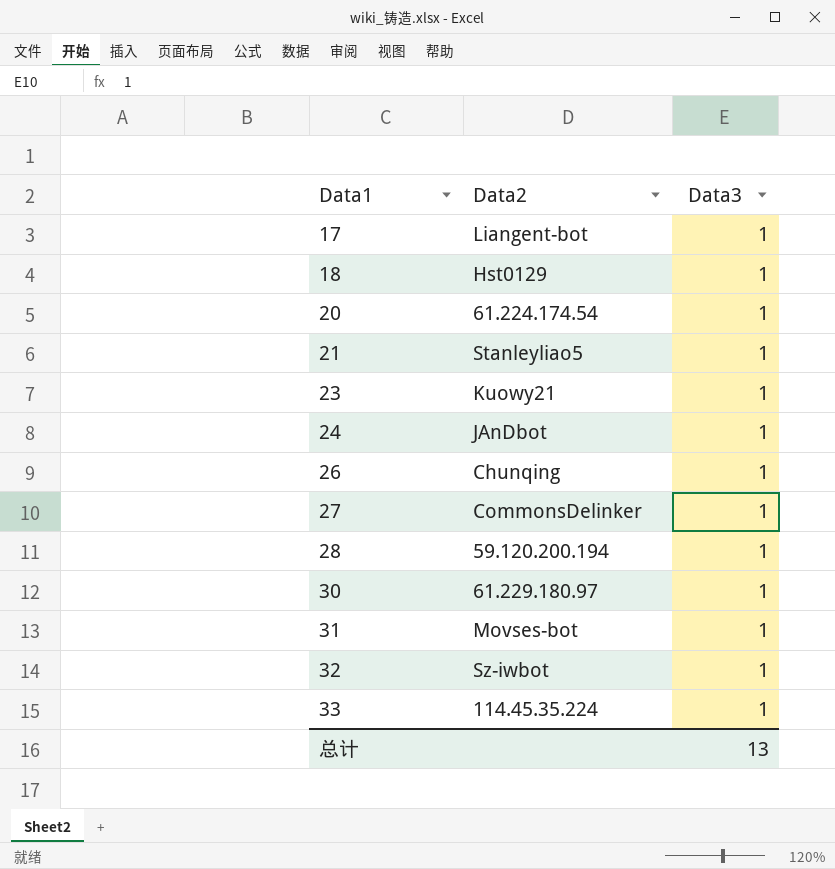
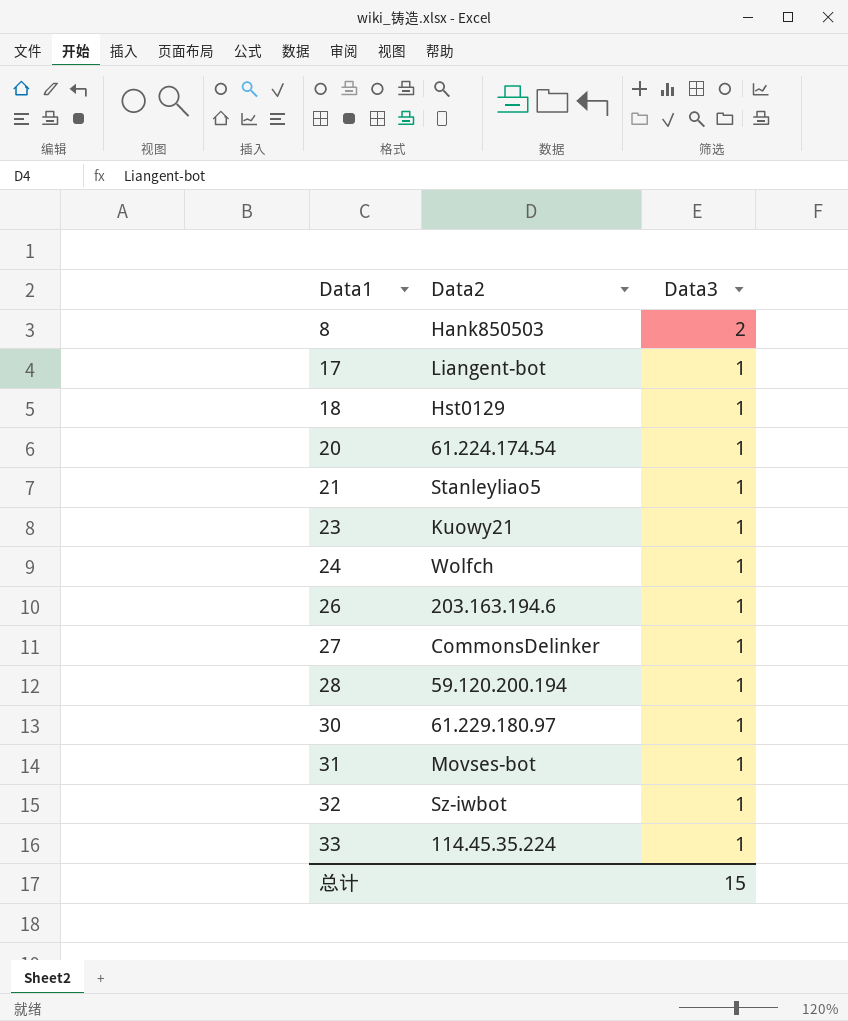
row 8: none -> Hank850503 | 2
24 | Data2: JAnDbot -> Wolfch
26 | Data2: Chunqing -> 203.163.194.6
总计 | Data3: 13 -> 15

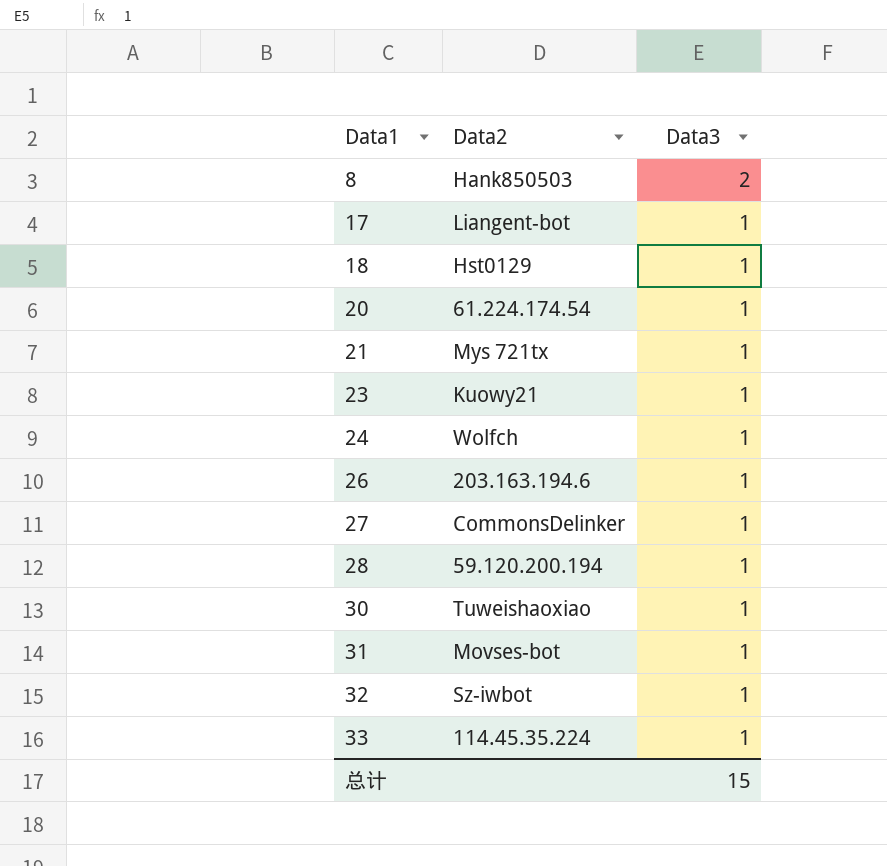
21 | Data2: Stanleyliao5 -> Mys 721tx
30 | Data2: 61.229.180.97 -> Tuweishaoxiao

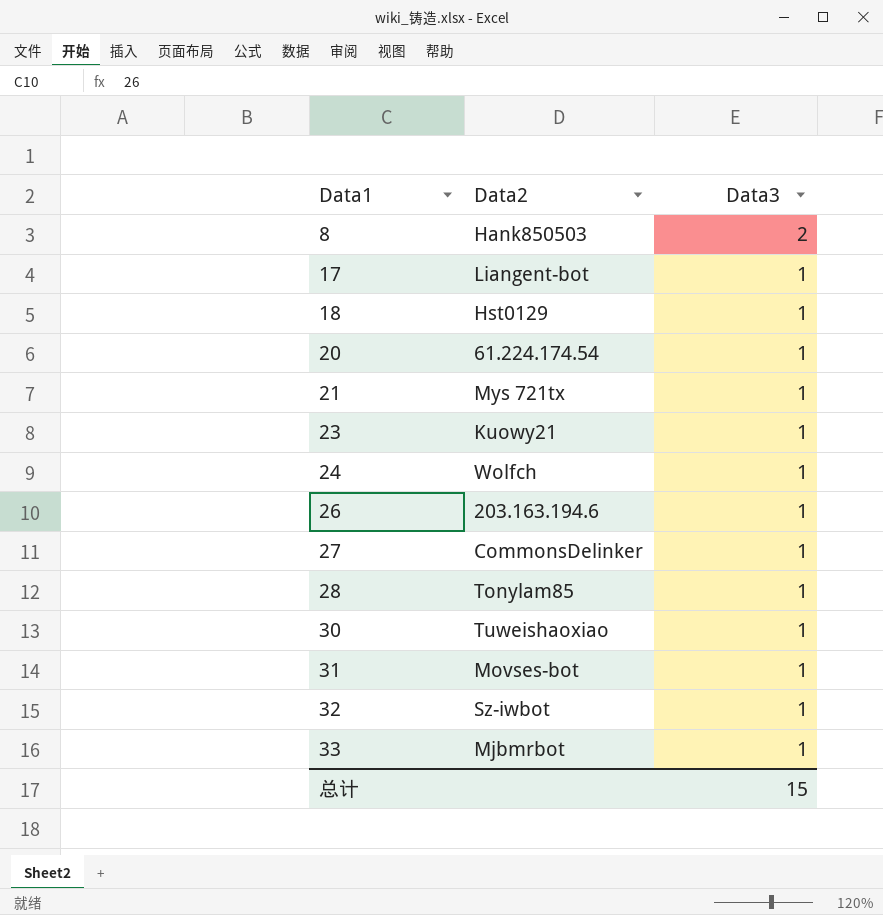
28 | Data2: 59.120.200.194 -> Tonylam85
33 | Data2: 114.45.35.224 -> Mjbmrbot

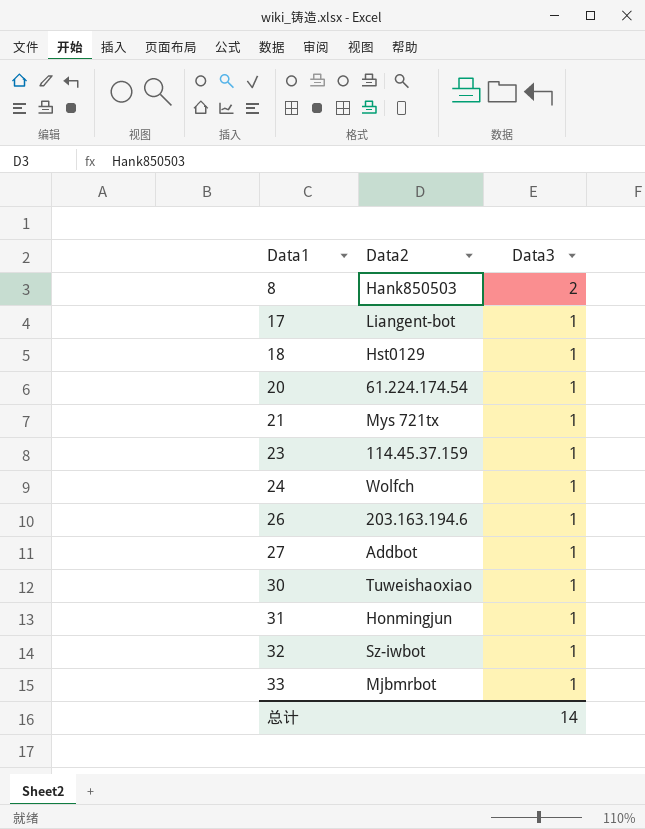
row 28: Tonylam85 | 1 -> none
23 | Data2: Kuowy21 -> 114.45.37.159
27 | Data2: CommonsDelinker -> Addbot
31 | Data2: Movses-bot -> Honmingjun
总计 | Data3: 15 -> 14

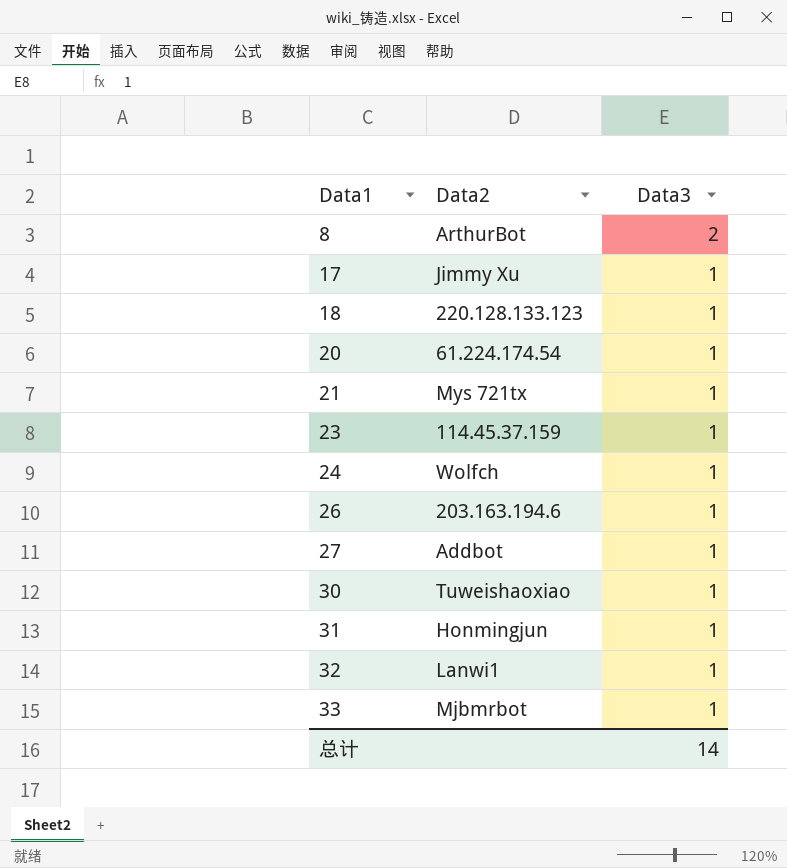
8 | Data2: Hank850503 -> ArthurBot
17 | Data2: Liangent-bot -> Jimmy Xu
18 | Data2: Hst0129 -> 220.128.133.123
32 | Data2: Sz-iwbot -> Lanwi1

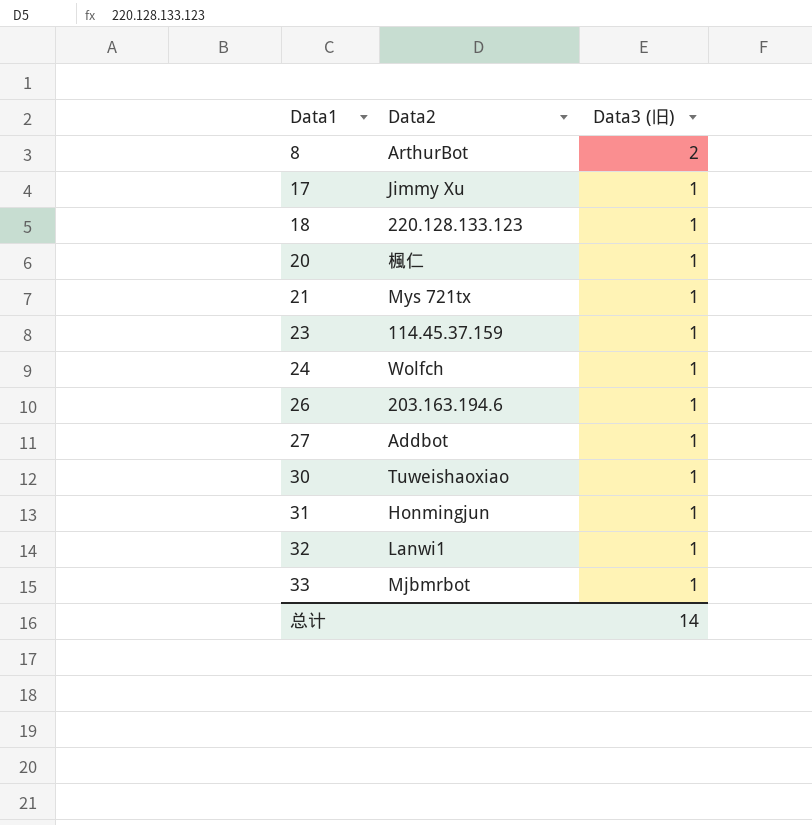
column name: Data3 -> Data3 (旧)
20 | Data2: 61.224.174.54 -> 楓仁

